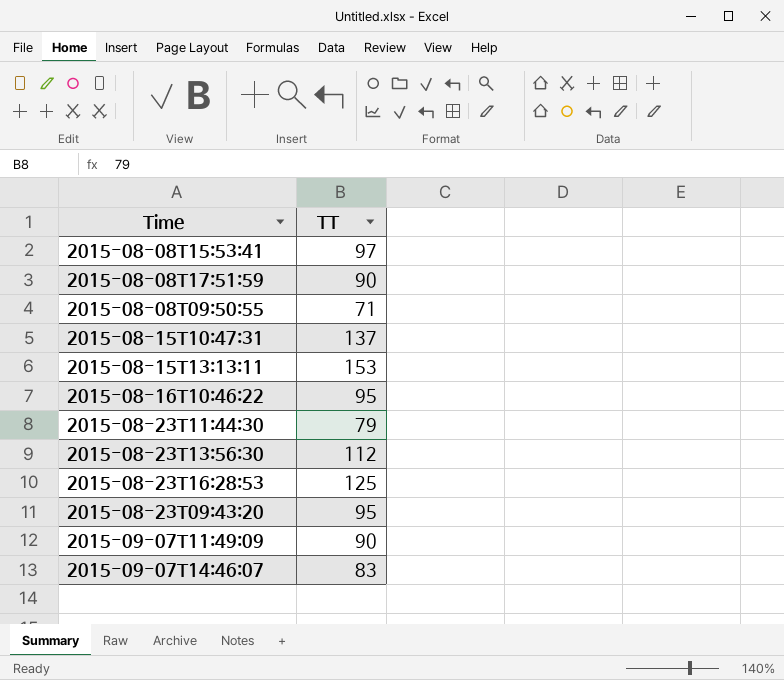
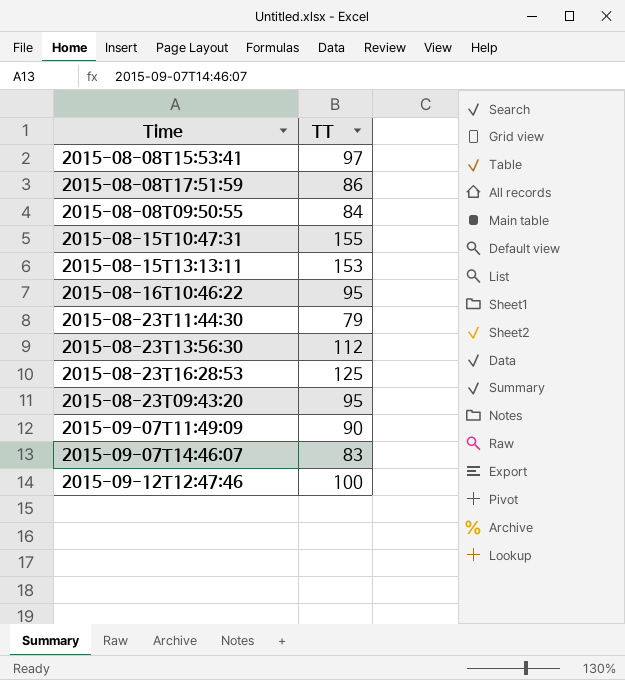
2015-08-08T17:51:59 | TT: 90 -> 86
2015-08-08T09:50:55 | TT: 71 -> 84
2015-08-15T10:47:31 | TT: 137 -> 155
row 2015-09-12T12:47:46: none -> 100

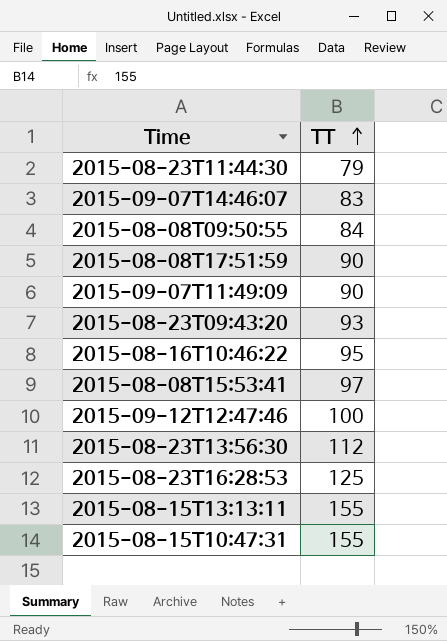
row order: none -> TT ascending
2015-08-08T17:51:59 | TT: 86 -> 90
2015-08-23T09:43:20 | TT: 95 -> 93
2015-08-15T13:13:11 | TT: 153 -> 155

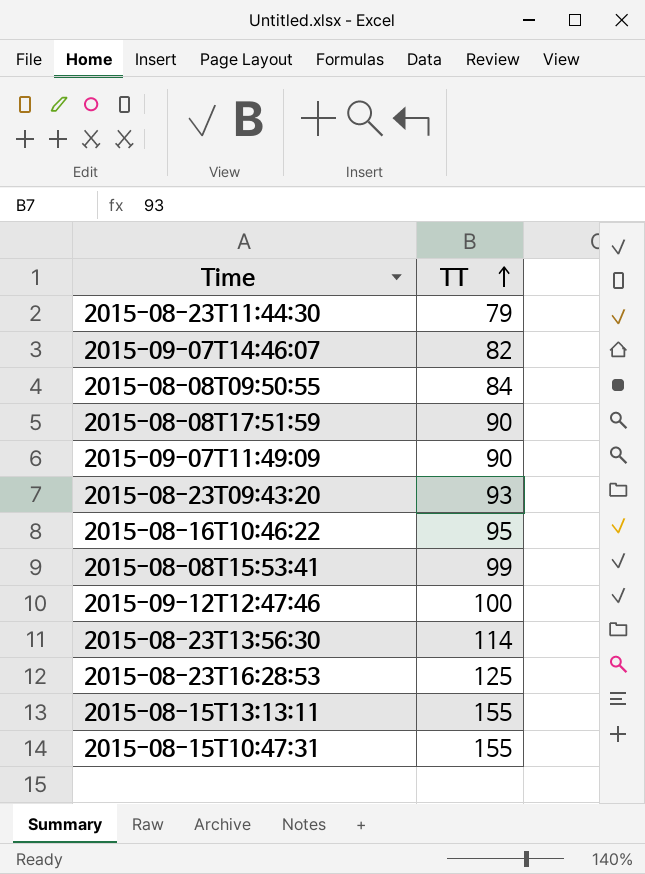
2015-09-07T14:46:07 | TT: 83 -> 82
2015-08-08T15:53:41 | TT: 97 -> 99
2015-08-23T13:56:30 | TT: 112 -> 114

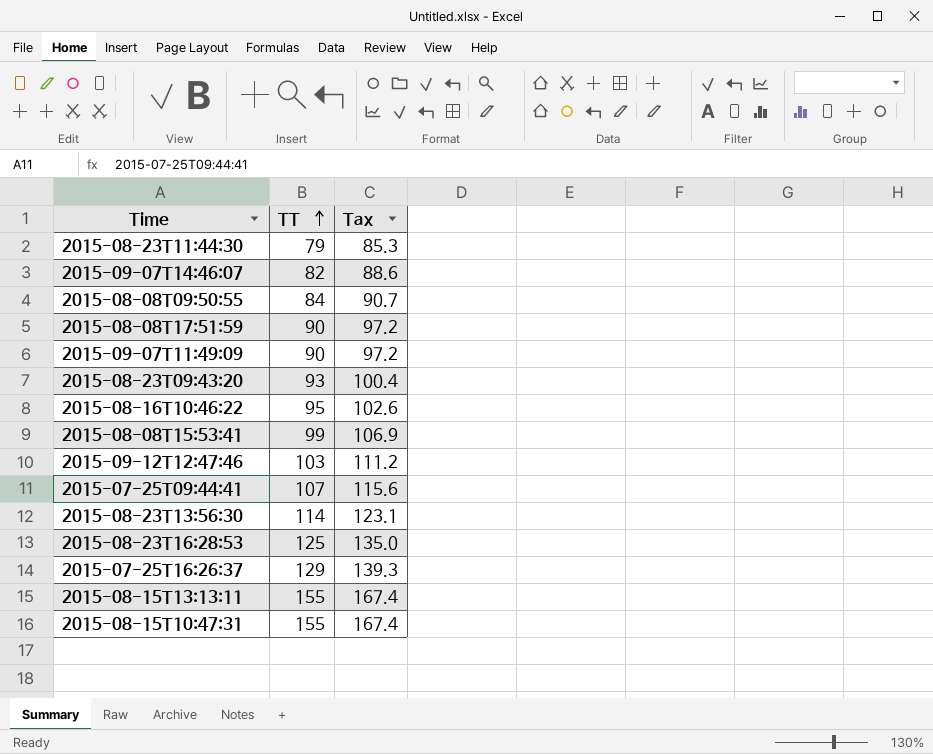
column Tax | formula: none -> [TT] * 1.08
2015-09-12T12:47:46 | TT: 100 -> 103
row 2015-07-25T09:44:41: none -> 107 | 115.6
row 2015-07-25T16:26:37: none -> 129 | 139.3

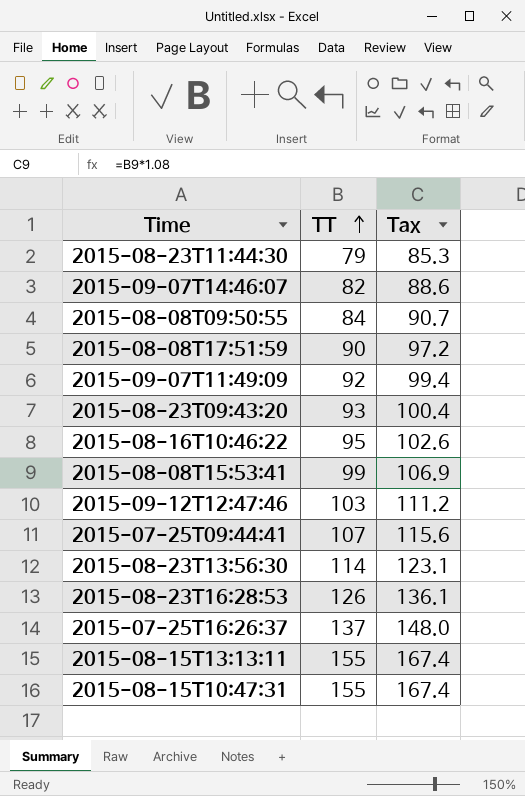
2015-09-07T11:49:09 | TT: 90 -> 92
2015-09-07T11:49:09 | Tax: 97.2 -> 99.4
2015-08-23T16:28:53 | TT: 125 -> 126
2015-08-23T16:28:53 | Tax: 135.0 -> 136.1
2015-07-25T16:26:37 | TT: 129 -> 137
2015-07-25T16:26:37 | Tax: 139.3 -> 148.0

